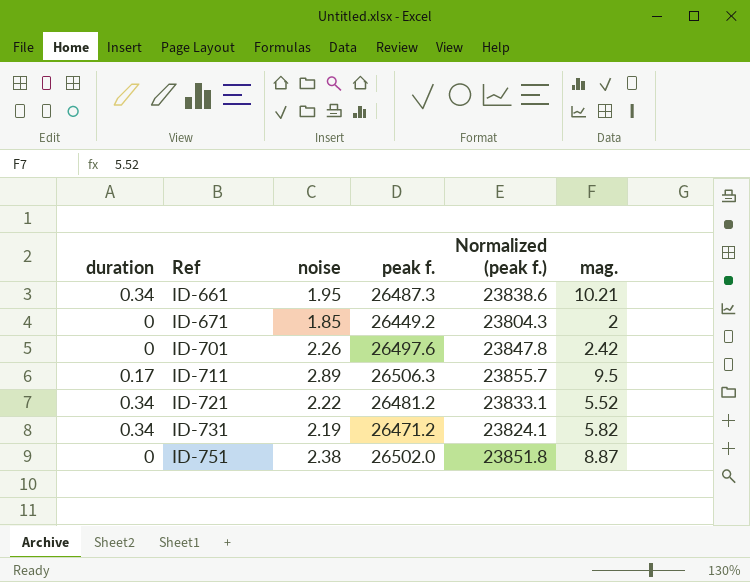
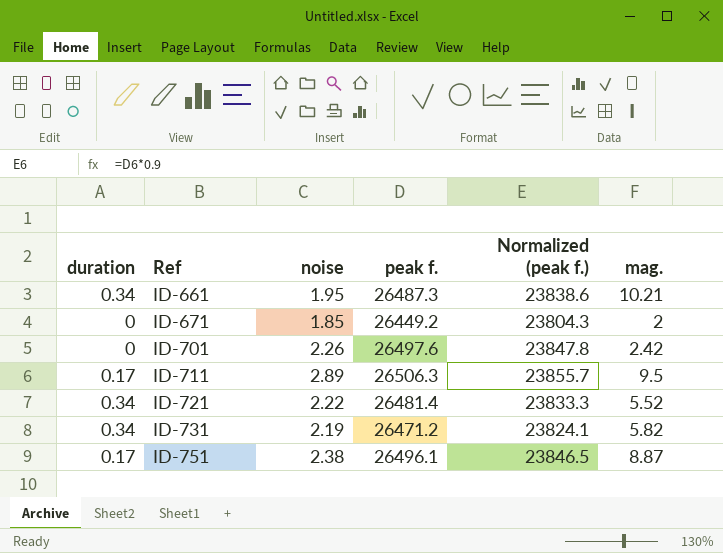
ID-721 | peak f.: 26481.2 -> 26481.4
ID-721 | Normalized (peak f.): 23833.1 -> 23833.3
ID-751 | duration: 0 -> 0.17
ID-751 | peak f.: 26502.0 -> 26496.1
ID-751 | Normalized (peak f.): 23851.8 -> 23846.5

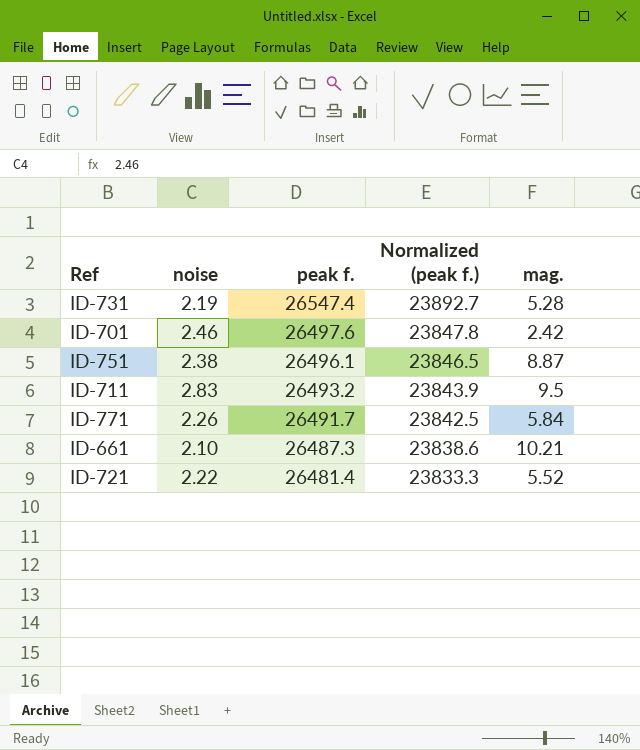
row order: Ref ascending -> peak f. descending
column duration | position: 1 -> none
row ID-671: 0 | 1.85 | 26449.2 | 23804.3 | 2 -> none
ID-731 | peak f.: 26471.2 -> 26547.4
ID-731 | Normalized (peak f.): 23824.1 -> 23892.7
ID-731 | mag.: 5.82 -> 5.28
ID-701 | noise: 2.26 -> 2.46
ID-711 | noise: 2.89 -> 2.83
ID-711 | peak f.: 26506.3 -> 26493.2
ID-711 | Normalized (peak f.): 23855.7 -> 23843.9
row ID-771: none -> 2.26 | 26491.7 | 23842.5 | 5.84
ID-661 | noise: 1.95 -> 2.10

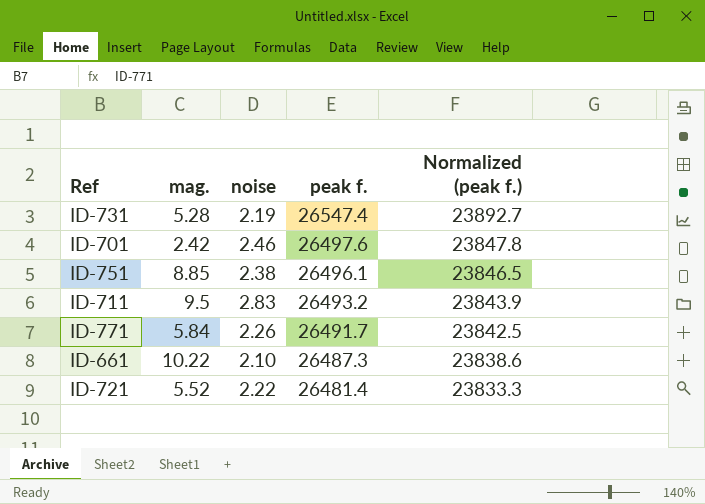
column mag. | position: 5 -> 2
ID-751 | mag.: 8.87 -> 8.85
ID-661 | mag.: 10.21 -> 10.22

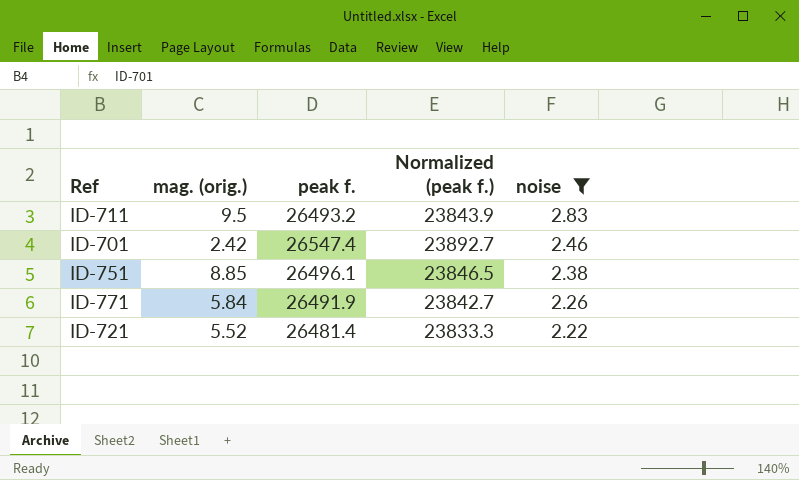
filter: none -> noise >= 2.22
row order: peak f. descending -> noise descending
column name: mag. -> mag. (orig.)
column noise | position: 3 -> 5
ID-701 | peak f.: 26497.6 -> 26547.4
ID-701 | Normalized (peak f.): 23847.8 -> 23892.7
ID-771 | peak f.: 26491.7 -> 26491.9
ID-771 | Normalized (peak f.): 23842.5 -> 23842.7

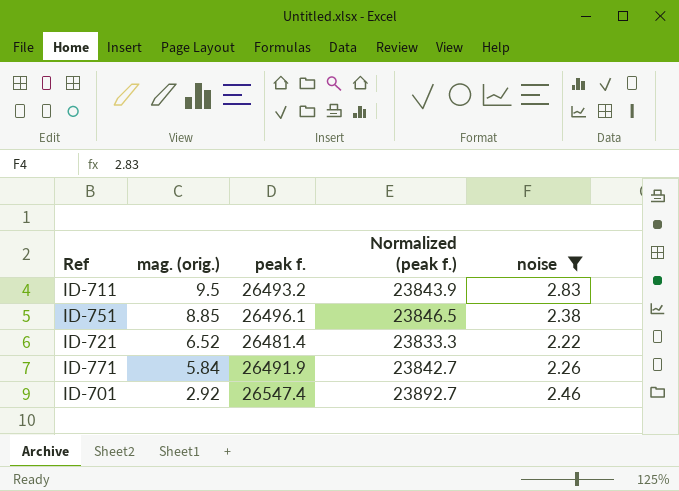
row order: noise descending -> mag. (orig.) descending
ID-721 | mag. (orig.): 5.52 -> 6.52
ID-701 | mag. (orig.): 2.42 -> 2.92

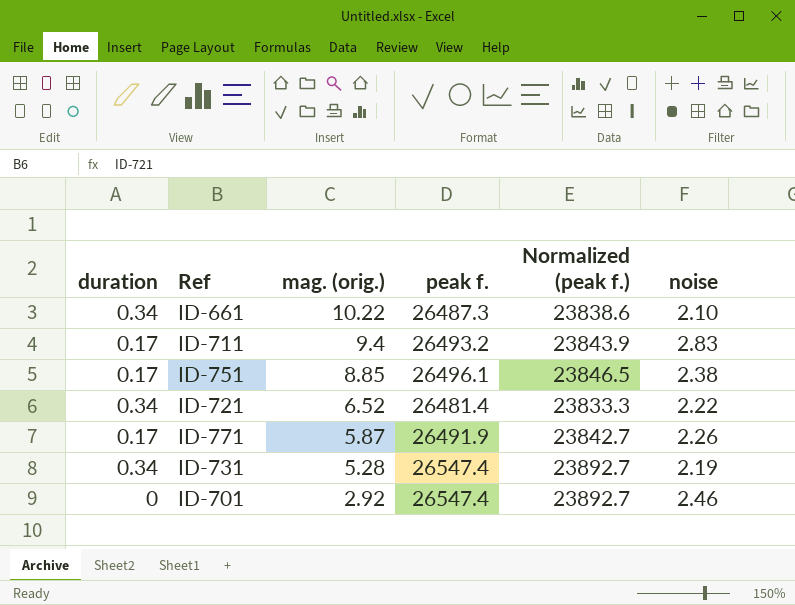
filter: noise >= 2.22 -> none
column duration | position: none -> 1
ID-711 | mag. (orig.): 9.5 -> 9.4
ID-771 | mag. (orig.): 5.84 -> 5.87

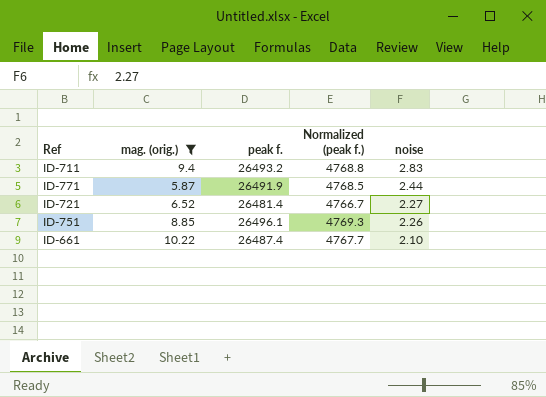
filter: none -> mag. (orig.) >= 5.87
row order: mag. (orig.) descending -> noise descending
column duration | position: 1 -> none
column Normalized (peak f.) | formula: [peak f.] * 0.9 -> [peak f.] * 0.18
ID-771 | noise: 2.26 -> 2.44
ID-721 | noise: 2.22 -> 2.27
ID-751 | noise: 2.38 -> 2.26
ID-661 | peak f.: 26487.3 -> 26487.4

